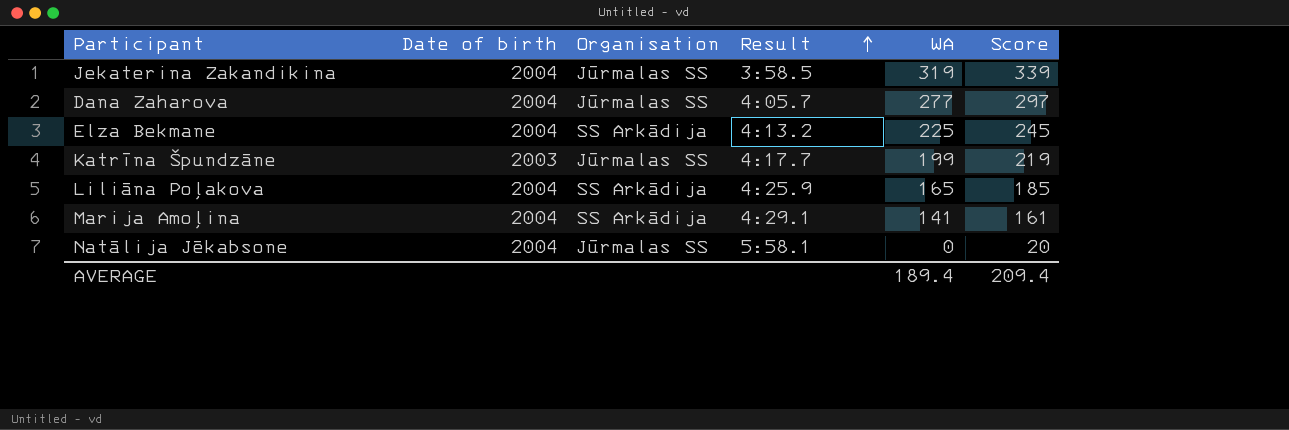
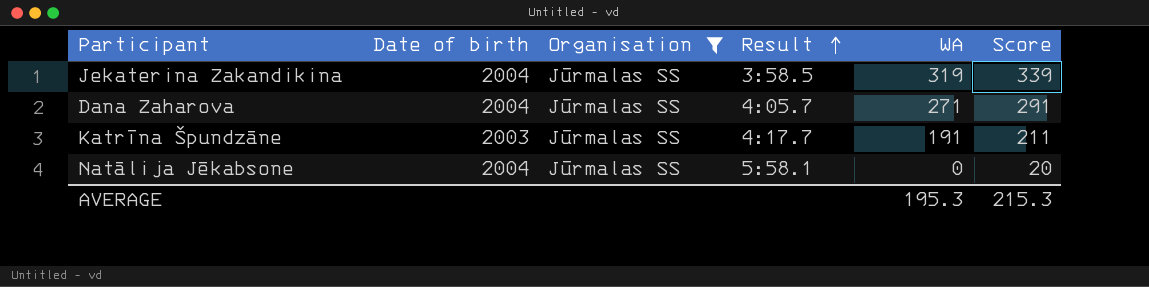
filter: none -> Organisation = Jūrmalas SS
Dana Zaharova | WA: 277 -> 271
Dana Zaharova | Score: 297 -> 291
Katrīna Špundzāne | WA: 199 -> 191
Katrīna Špundzāne | Score: 219 -> 211
AVERAGE | WA: 189.4 -> 195.3
AVERAGE | Score: 209.4 -> 215.3

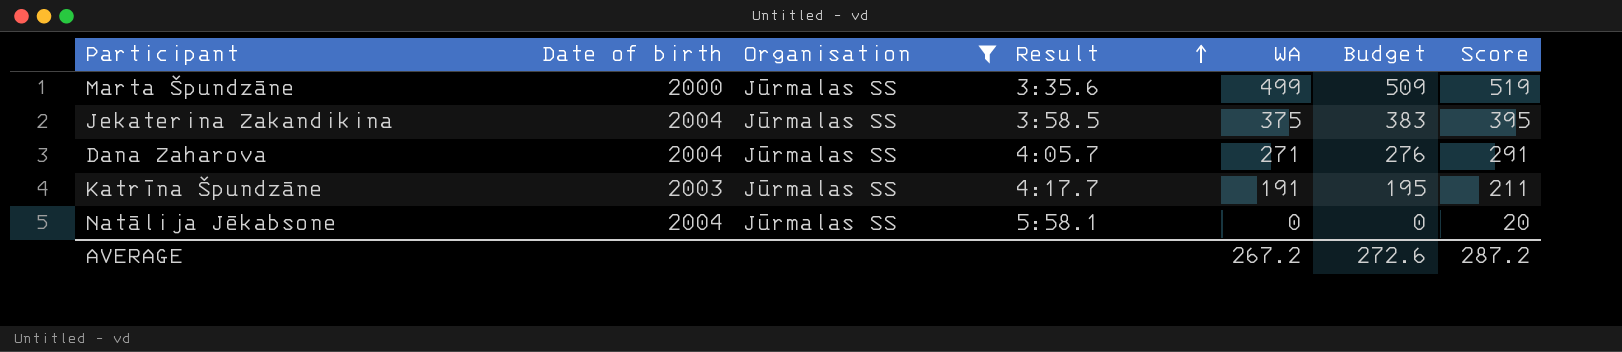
column Budget | formula: none -> [WA] * 1.02
row Marta Špundzāne: none -> 2000 | Jūrmalas SS | 3:35.6 | 499 | 509 | 519
Jekaterina Zakandikina | WA: 319 -> 375
Jekaterina Zakandikina | Score: 339 -> 395
AVERAGE | WA: 195.3 -> 267.2
AVERAGE | Score: 215.3 -> 287.2

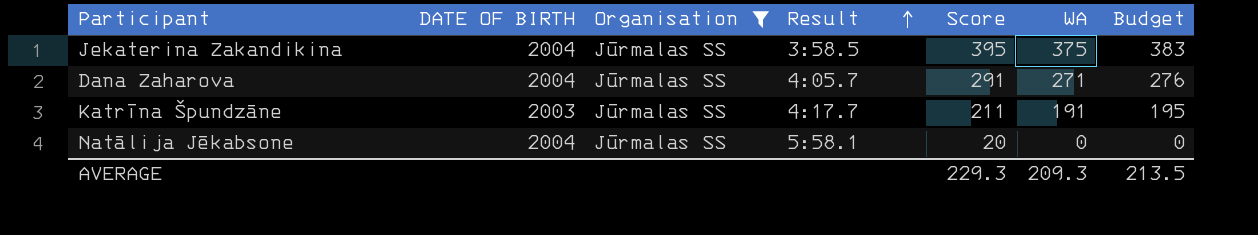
column name: Date of birth -> DATE OF BIRTH
column Score | position: 7 -> 5
row Marta Špundzāne: 2000 | Jūrmalas SS | 3:35.6 | 499 | 509 | 519 -> none
AVERAGE | Score: 287.2 -> 229.3
AVERAGE | WA: 267.2 -> 209.3
AVERAGE | Budget: 272.6 -> 213.5

